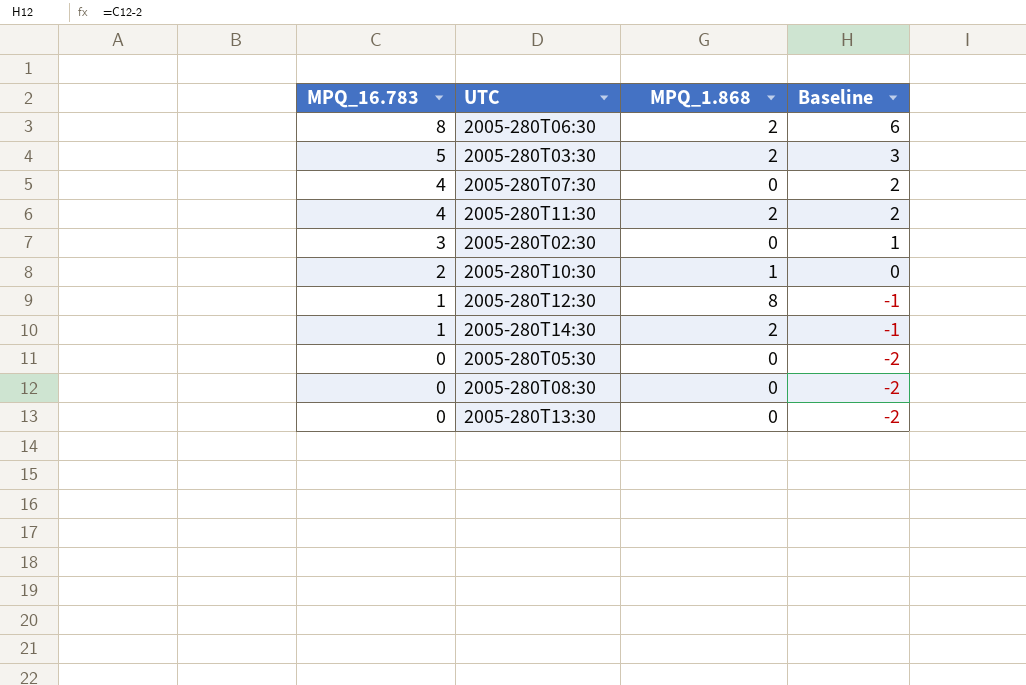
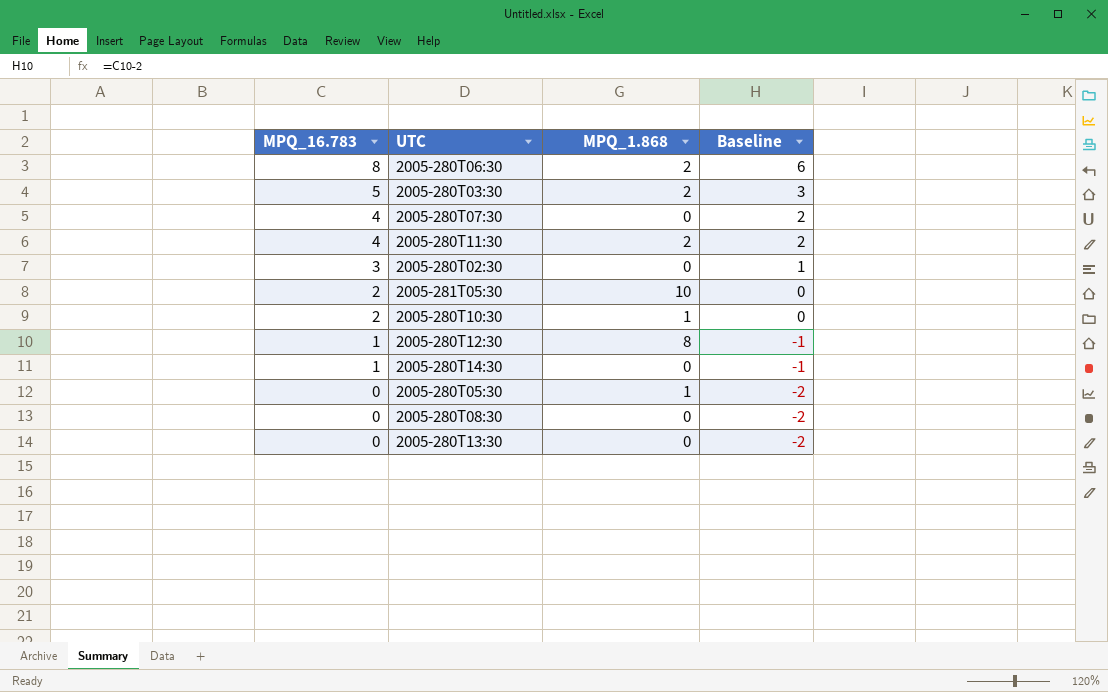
row 2005-281T05:30: none -> 2 | 10 | 0
2005-280T14:30 | MPQ_1.868: 2 -> 0
2005-280T05:30 | MPQ_1.868: 0 -> 1

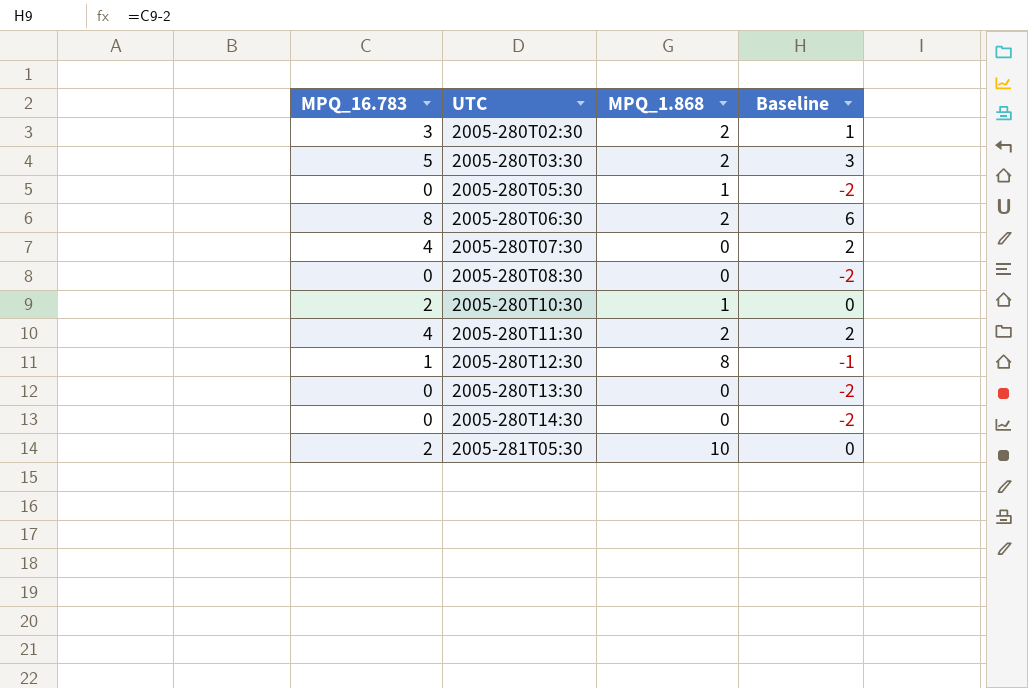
row order: MPQ_16.783 descending -> UTC ascending
2005-280T02:30 | MPQ_1.868: 0 -> 2
2005-280T14:30 | MPQ_16.783: 1 -> 0
2005-280T14:30 | Baseline: -1 -> -2

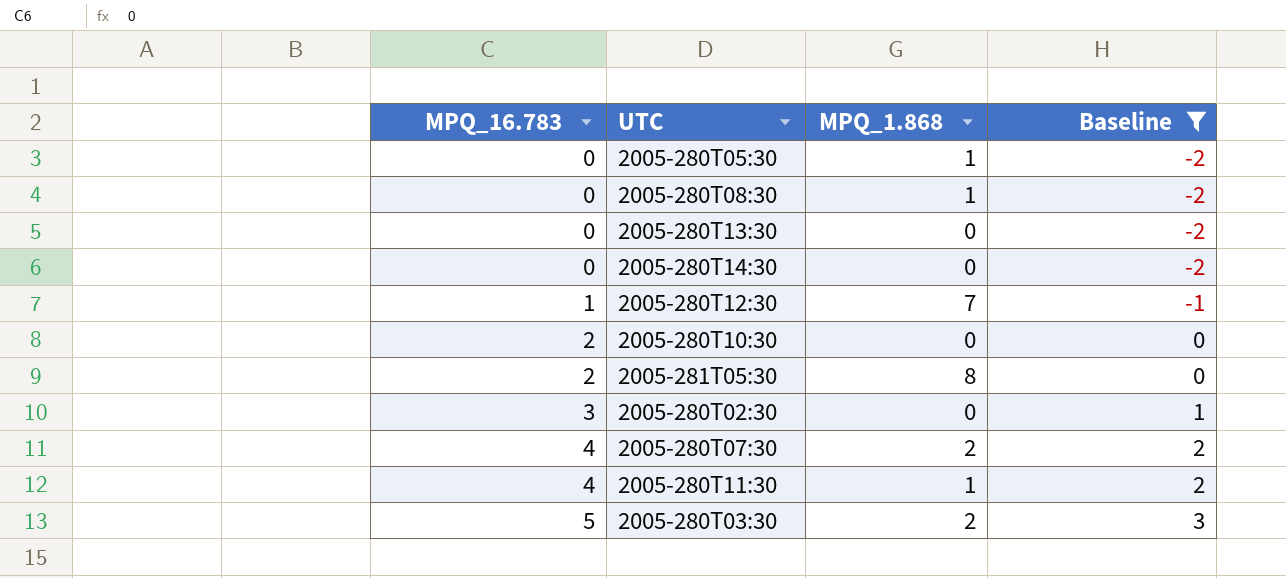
filter: none -> Baseline != 6
row order: UTC ascending -> MPQ_16.783 ascending
2005-280T08:30 | MPQ_1.868: 0 -> 1
2005-280T12:30 | MPQ_1.868: 8 -> 7
2005-280T10:30 | MPQ_1.868: 1 -> 0
2005-281T05:30 | MPQ_1.868: 10 -> 8
2005-280T02:30 | MPQ_1.868: 2 -> 0
2005-280T07:30 | MPQ_1.868: 0 -> 2
2005-280T11:30 | MPQ_1.868: 2 -> 1

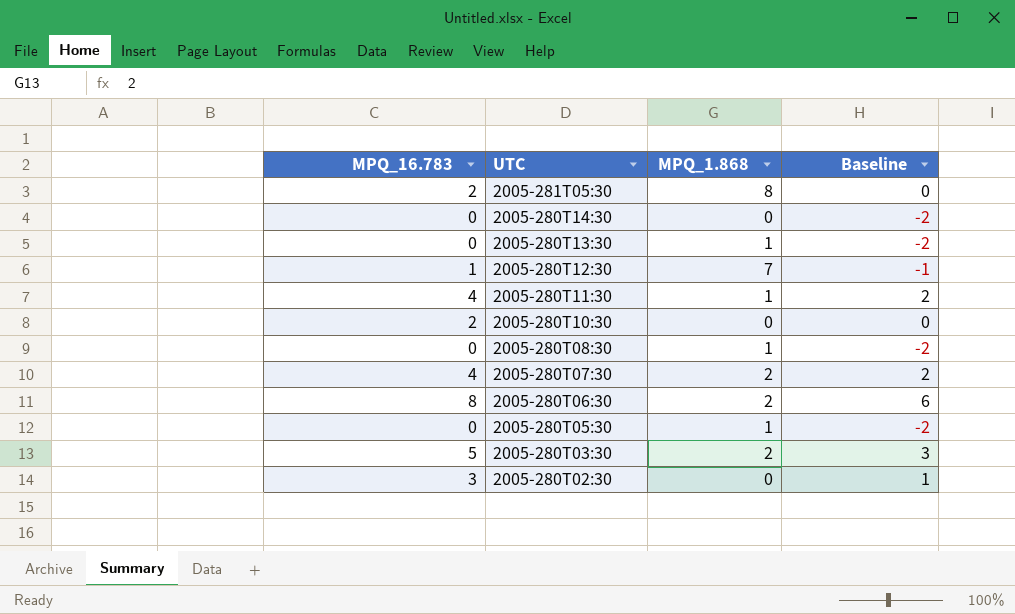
filter: Baseline != 6 -> none
row order: MPQ_16.783 ascending -> UTC descending
2005-280T13:30 | MPQ_1.868: 0 -> 1

